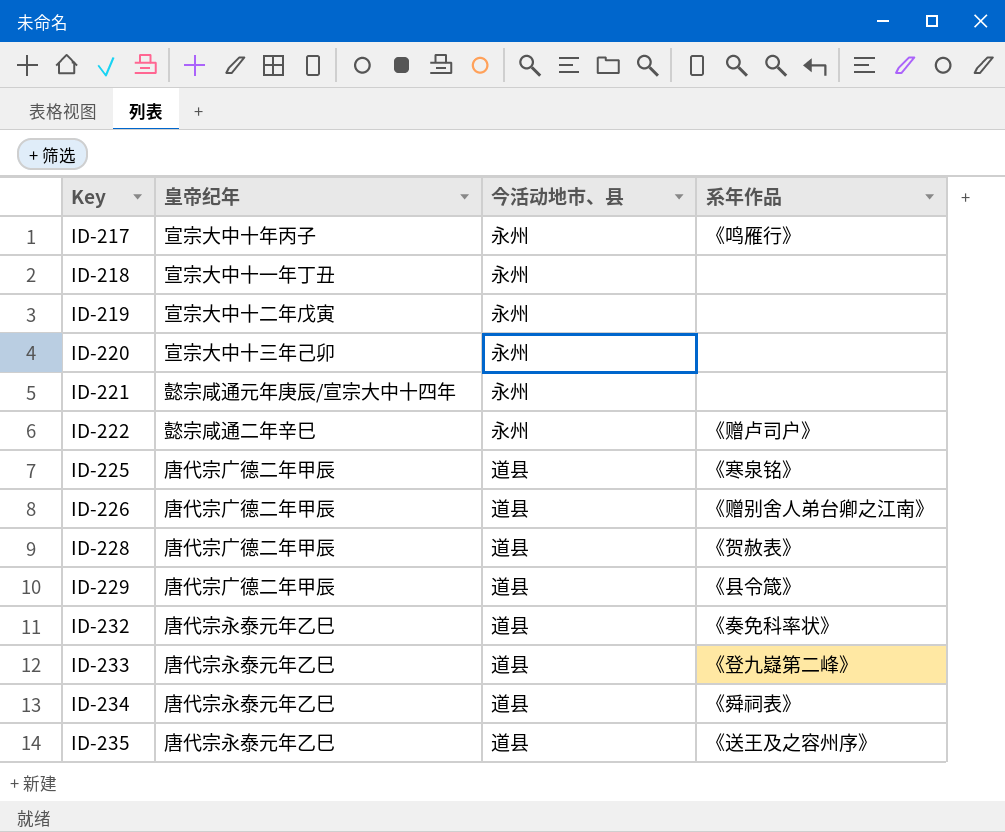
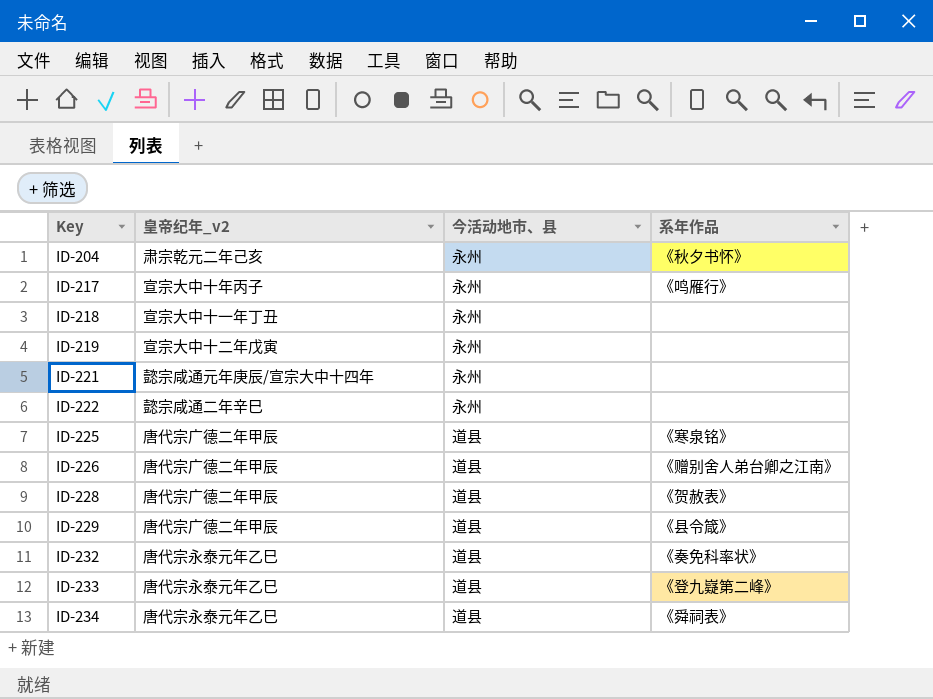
column name: 皇帝纪年 -> 皇帝纪年_v2
row ID-220: 宣宗大中十三年己卯 | 永州 | none -> none
row ID-235: 唐代宗永泰元年乙巳 | 道县 | 《送王及之容州序》 -> none
row ID-204: none -> 肃宗乾元二年己亥 | 永州 | 《秋夕书怀》
ID-222 | 系年作品: 《赠卢司户》 -> none

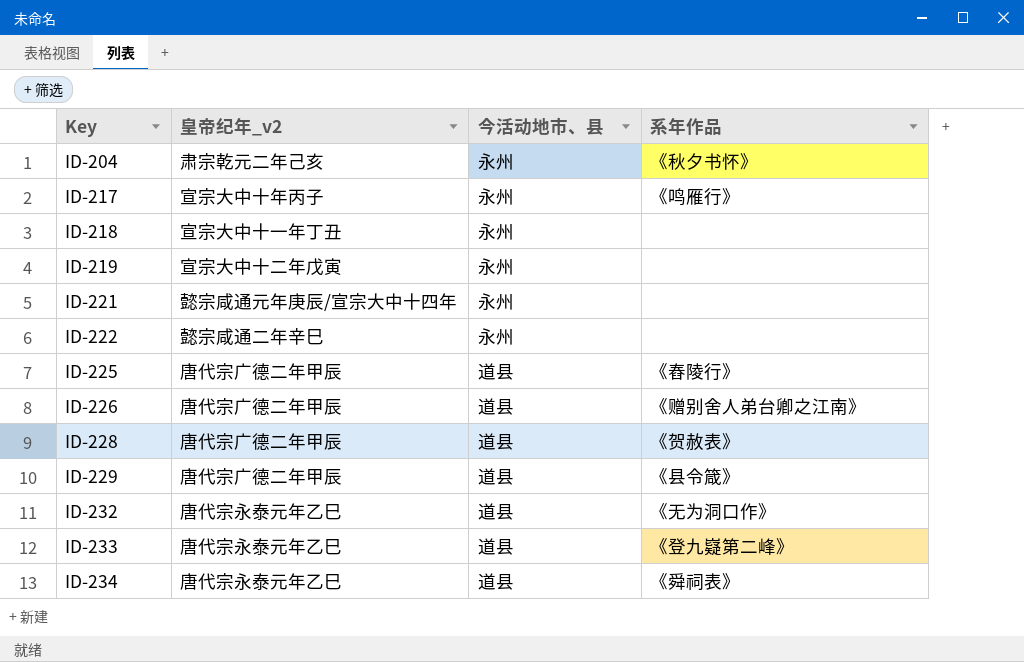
ID-225 | 系年作品: 《寒泉铭》 -> 《舂陵行》
ID-232 | 系年作品: 《奏免科率状》 -> 《无为洞口作》

